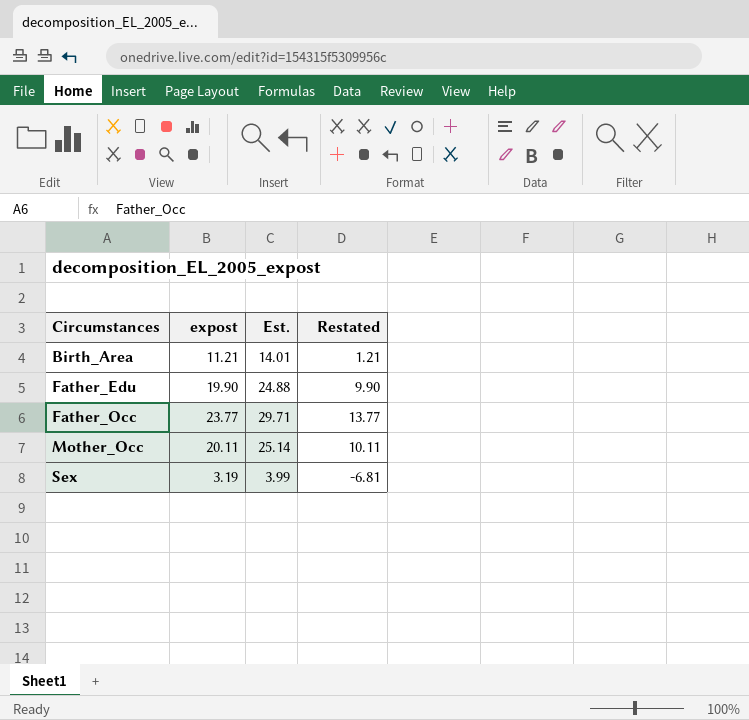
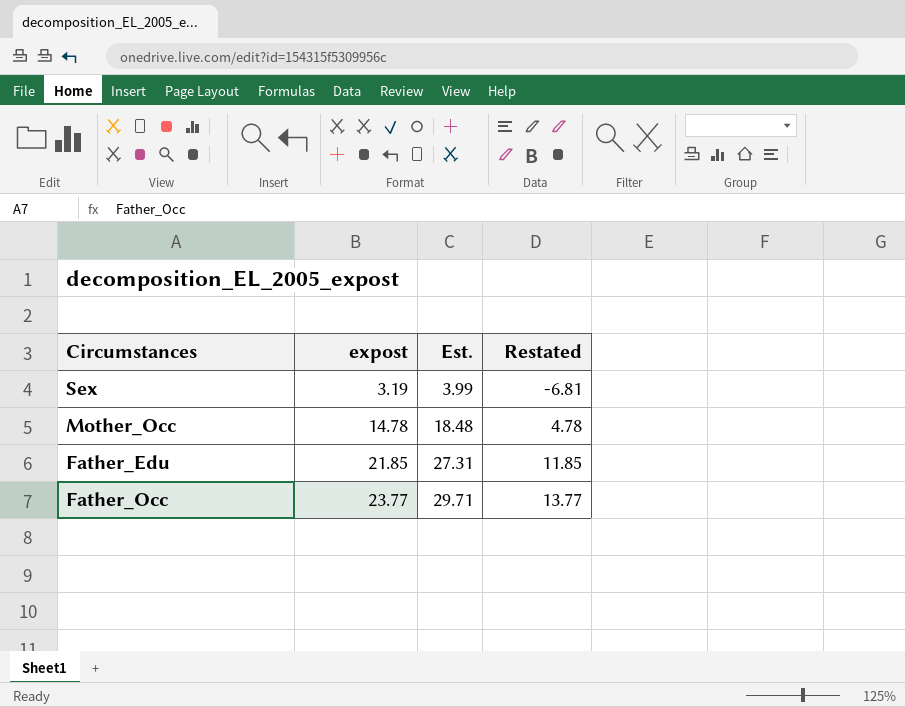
row order: Circumstances ascending -> expost ascending
row Birth_Area: 11.21 | 14.01 | 1.21 -> none
Mother_Occ | expost: 20.11 -> 14.78
Mother_Occ | Est.: 25.14 -> 18.48
Mother_Occ | Restated: 10.11 -> 4.78
Father_Edu | expost: 19.90 -> 21.85
Father_Edu | Est.: 24.88 -> 27.31
Father_Edu | Restated: 9.90 -> 11.85

